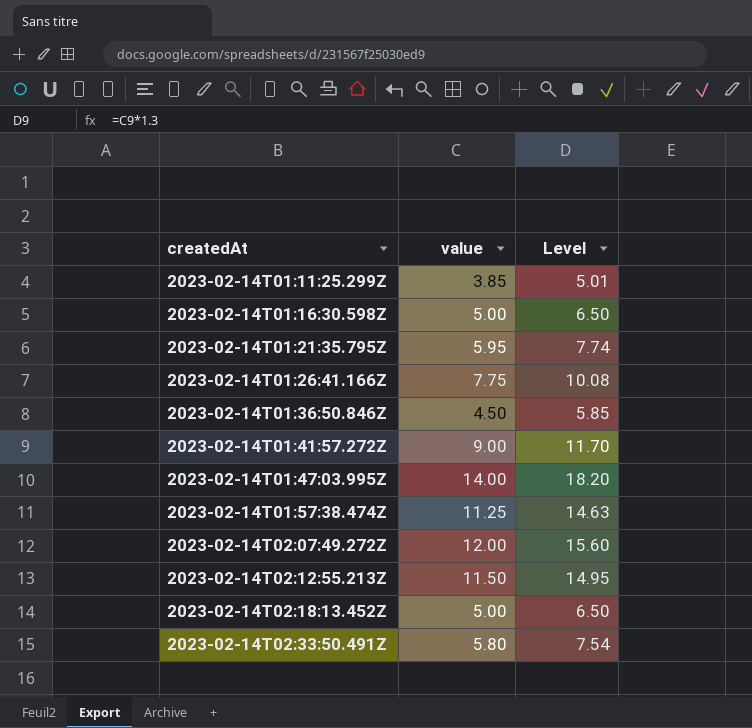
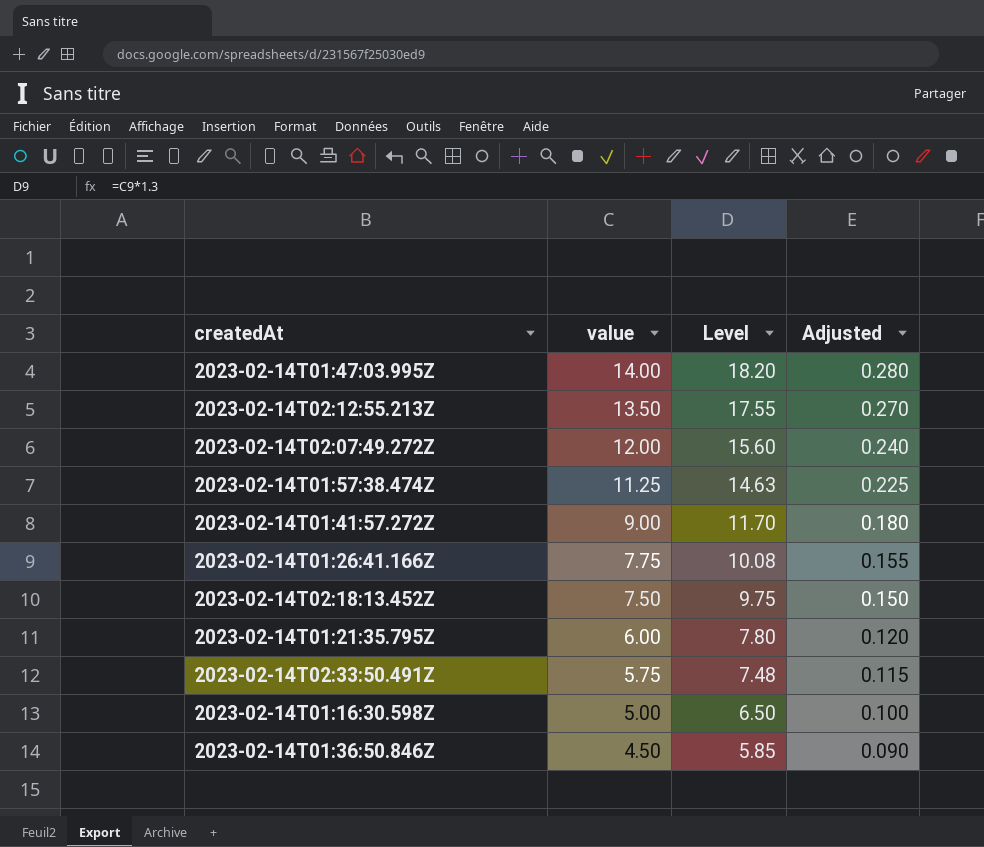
row order: createdAt ascending -> value descending
column Adjusted | formula: none -> [value] * 0.02
row 2023-02-14T01:11:25.299Z: 3.85 | 5.01 -> none
2023-02-14T02:12:55.213Z | value: 11.50 -> 13.50
2023-02-14T02:12:55.213Z | Level: 14.95 -> 17.55
2023-02-14T02:18:13.452Z | value: 5.00 -> 7.50
2023-02-14T02:18:13.452Z | Level: 6.50 -> 9.75
2023-02-14T01:21:35.795Z | value: 5.95 -> 6.00
2023-02-14T01:21:35.795Z | Level: 7.74 -> 7.80
2023-02-14T02:33:50.491Z | value: 5.80 -> 5.75
2023-02-14T02:33:50.491Z | Level: 7.54 -> 7.48

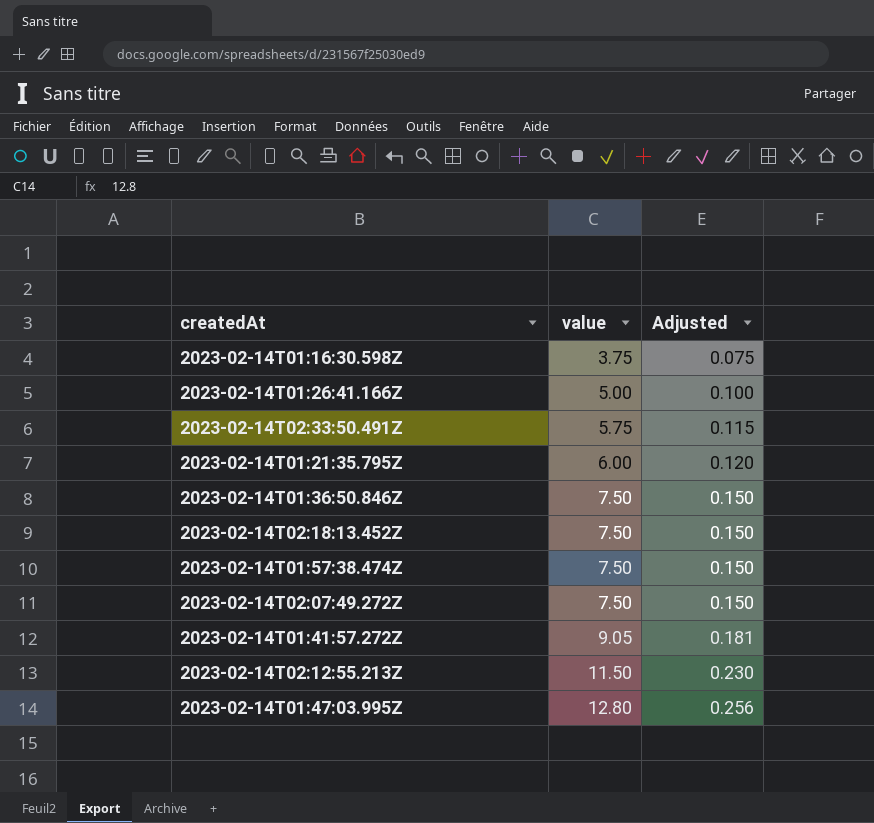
row order: value descending -> value ascending
column Level | formula: [value] * 1.3 -> none
2023-02-14T01:16:30.598Z | value: 5.00 -> 3.75
2023-02-14T01:16:30.598Z | Adjusted: 0.100 -> 0.075
2023-02-14T01:26:41.166Z | value: 7.75 -> 5.00
2023-02-14T01:26:41.166Z | Adjusted: 0.155 -> 0.100
2023-02-14T01:36:50.846Z | value: 4.50 -> 7.50
2023-02-14T01:36:50.846Z | Adjusted: 0.090 -> 0.150
2023-02-14T01:57:38.474Z | value: 11.25 -> 7.50
2023-02-14T01:57:38.474Z | Adjusted: 0.225 -> 0.150
2023-02-14T02:07:49.272Z | value: 12.00 -> 7.50
2023-02-14T02:07:49.272Z | Adjusted: 0.240 -> 0.150
2023-02-14T01:41:57.272Z | value: 9.00 -> 9.05
2023-02-14T01:41:57.272Z | Adjusted: 0.180 -> 0.181
2023-02-14T02:12:55.213Z | value: 13.50 -> 11.50
2023-02-14T02:12:55.213Z | Adjusted: 0.270 -> 0.230
2023-02-14T01:47:03.995Z | value: 14.00 -> 12.80
2023-02-14T01:47:03.995Z | Adjusted: 0.280 -> 0.256

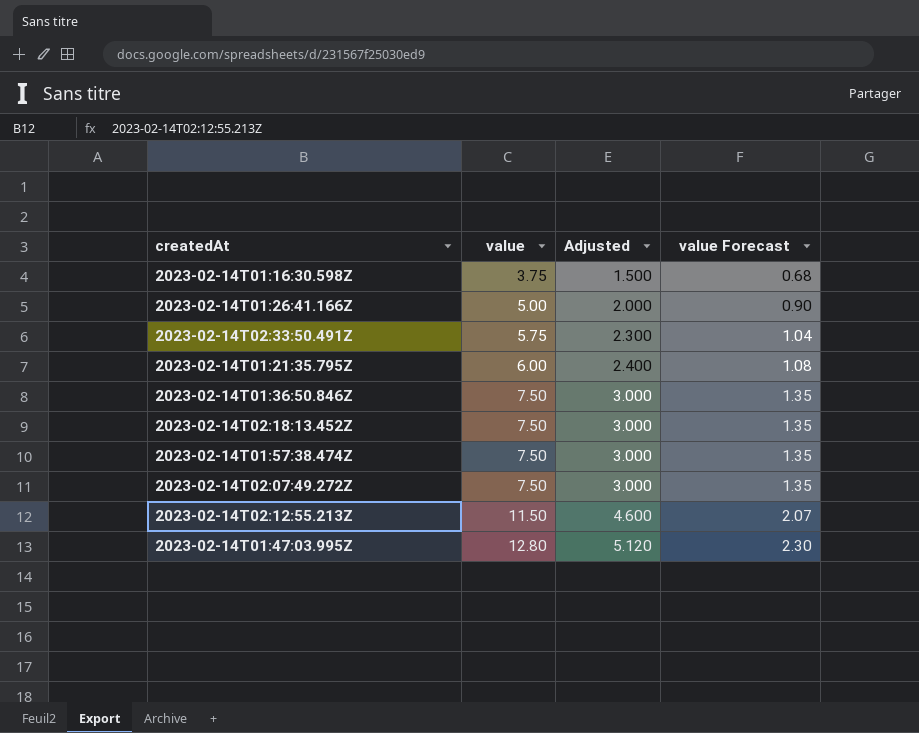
column Adjusted | formula: [value] * 0.02 -> [value] * 0.4
column value Forecast | formula: none -> [value] * 0.18
row 2023-02-14T01:41:57.272Z: 9.05 | 0.181 -> none

